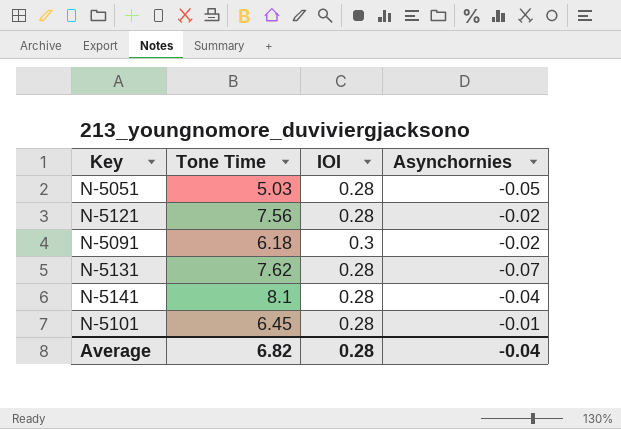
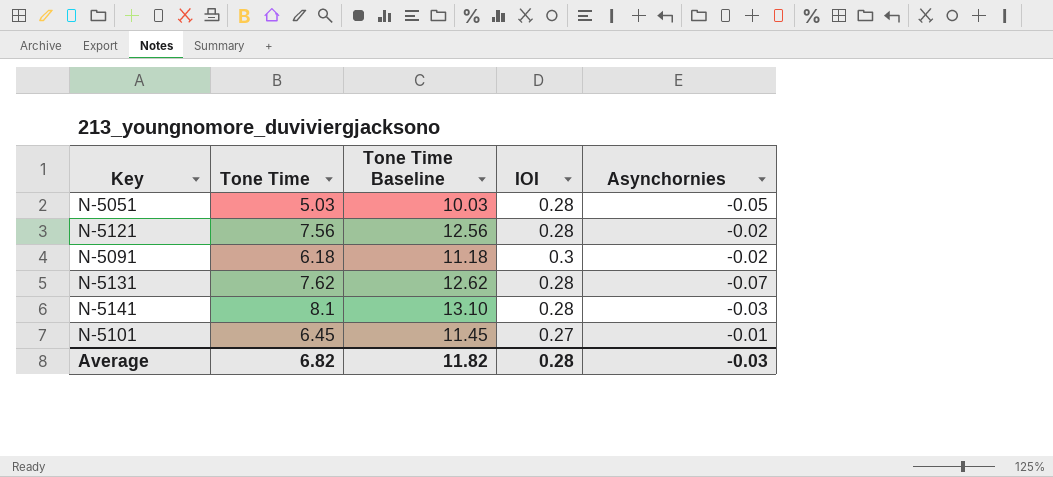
column Tone Time Baseline | formula: none -> [Tone Time] + 5
N-5141 | Asynchornies: -0.04 -> -0.03
N-5101 | IOI: 0.28 -> 0.27
Average | Asynchornies: -0.04 -> -0.03

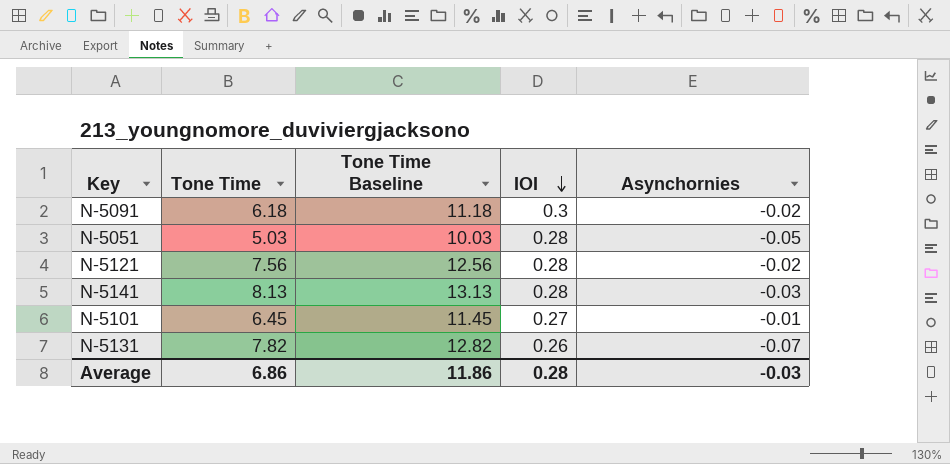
row order: none -> IOI descending
N-5141 | Tone Time: 8.1 -> 8.13
N-5141 | Tone Time Baseline: 13.10 -> 13.13
N-5131 | Tone Time: 7.62 -> 7.82
N-5131 | Tone Time Baseline: 12.62 -> 12.82
N-5131 | IOI: 0.28 -> 0.26
Average | Tone Time: 6.82 -> 6.86
Average | Tone Time Baseline: 11.82 -> 11.86

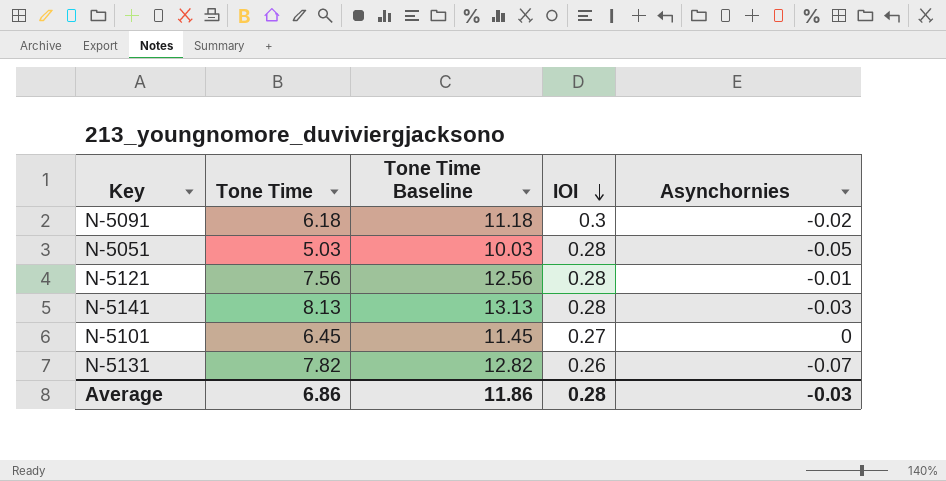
N-5121 | Asynchornies: -0.02 -> -0.01
N-5101 | Asynchornies: -0.01 -> 0

